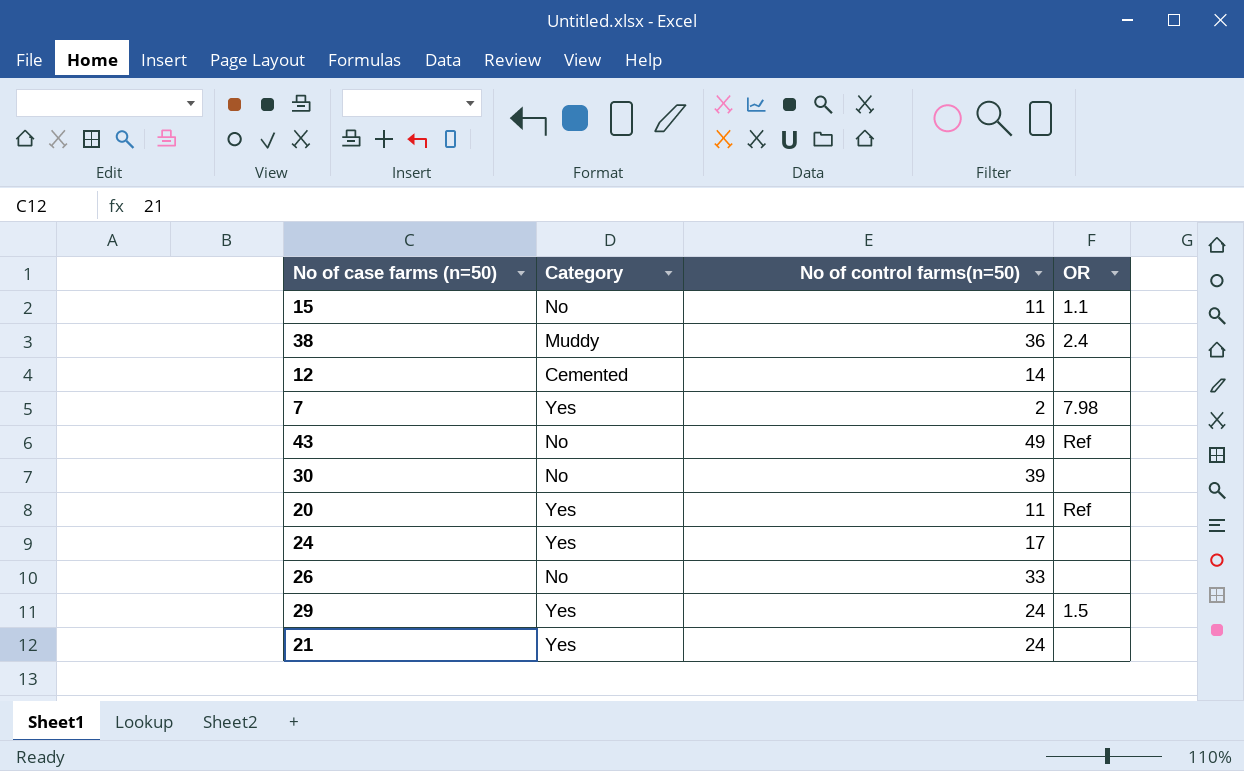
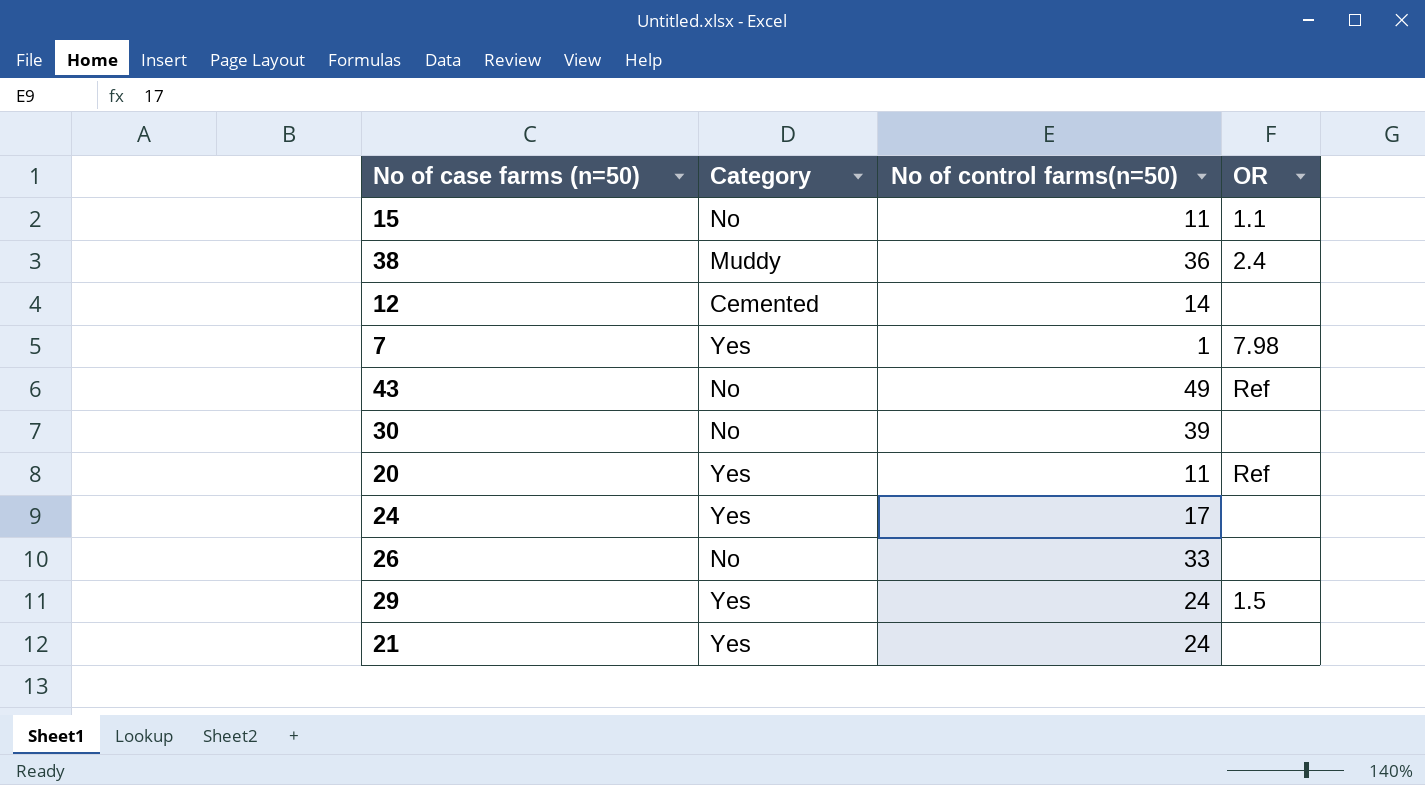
7 | No of control farms(n=50): 2 -> 1

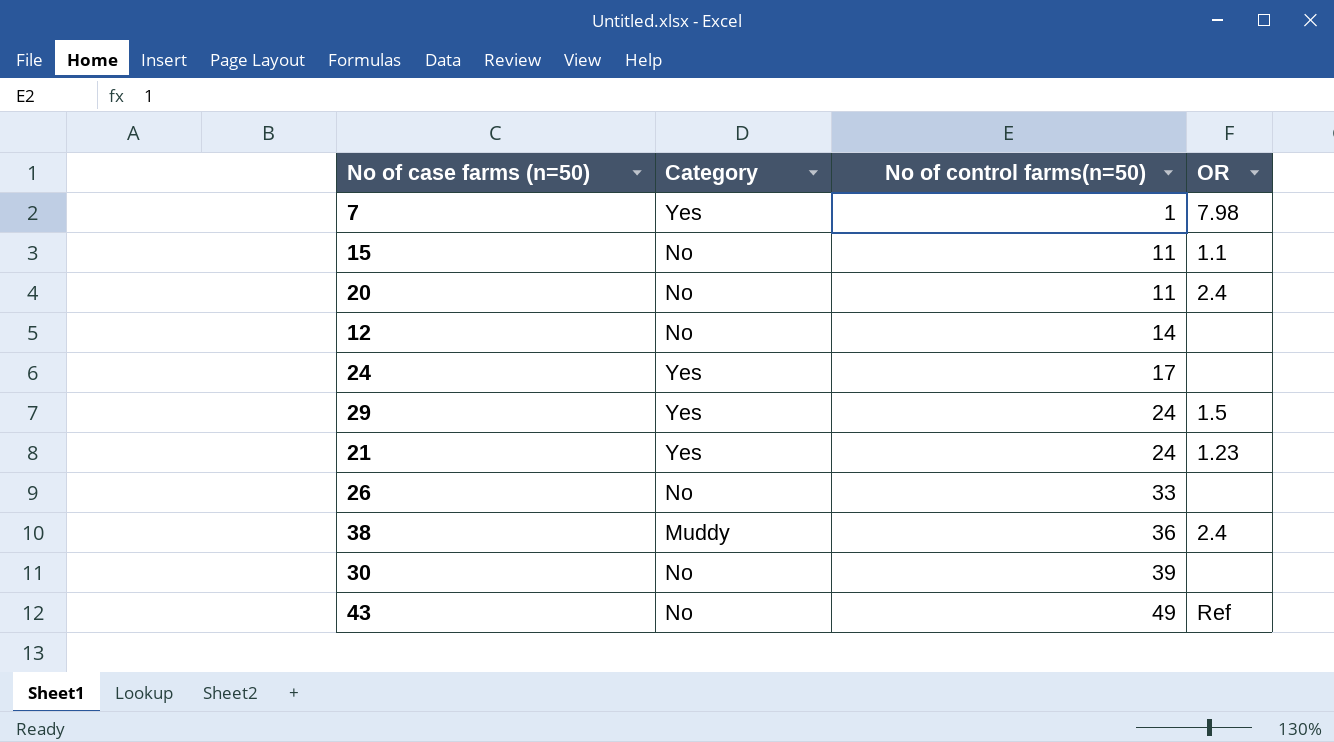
row order: none -> No of control farms(n=50) ascending
20 | Category: Yes -> No
20 | OR: Ref -> 2.4
12 | Category: Cemented -> No
21 | OR: none -> 1.23

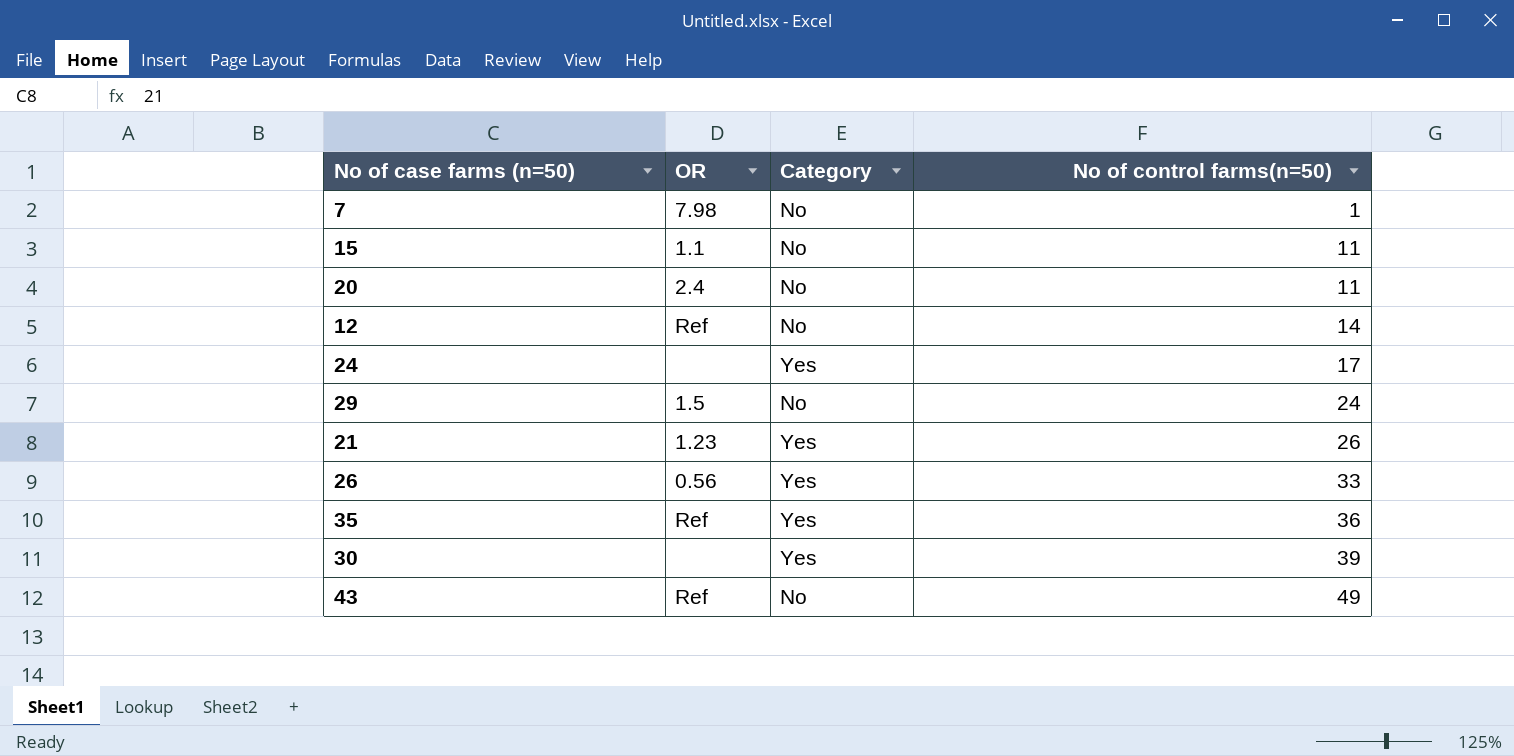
column OR | position: 4 -> 2
row 38: Muddy | 36 | 2.4 -> none
7 | Category: Yes -> No
12 | OR: none -> Ref
29 | Category: Yes -> No
21 | No of control farms(n=50): 24 -> 26
26 | OR: none -> 0.56
26 | Category: No -> Yes
row 35: none -> Ref | Yes | 36
30 | Category: No -> Yes

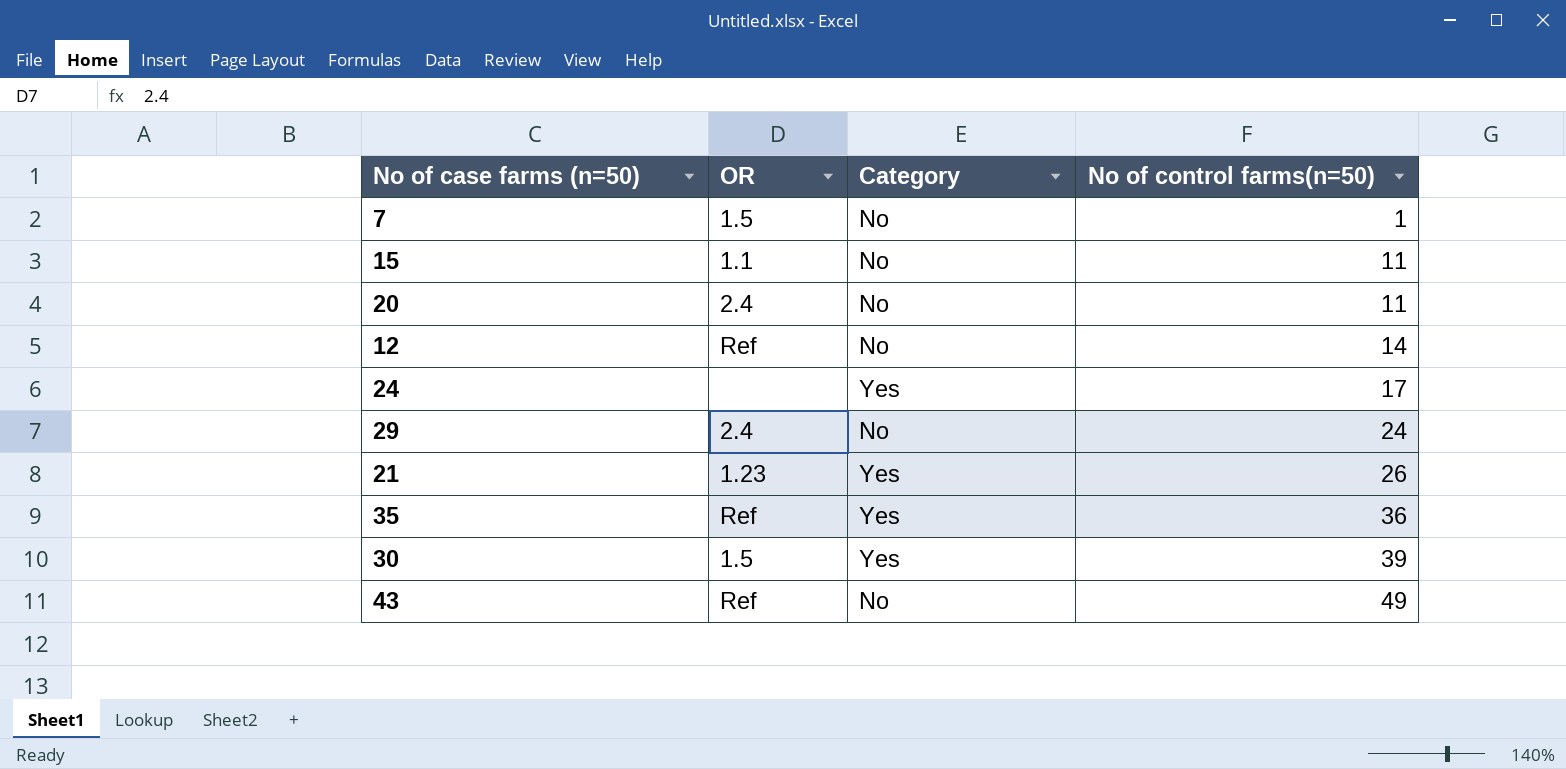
row 26: 0.56 | Yes | 33 -> none
7 | OR: 7.98 -> 1.5
29 | OR: 1.5 -> 2.4
30 | OR: none -> 1.5

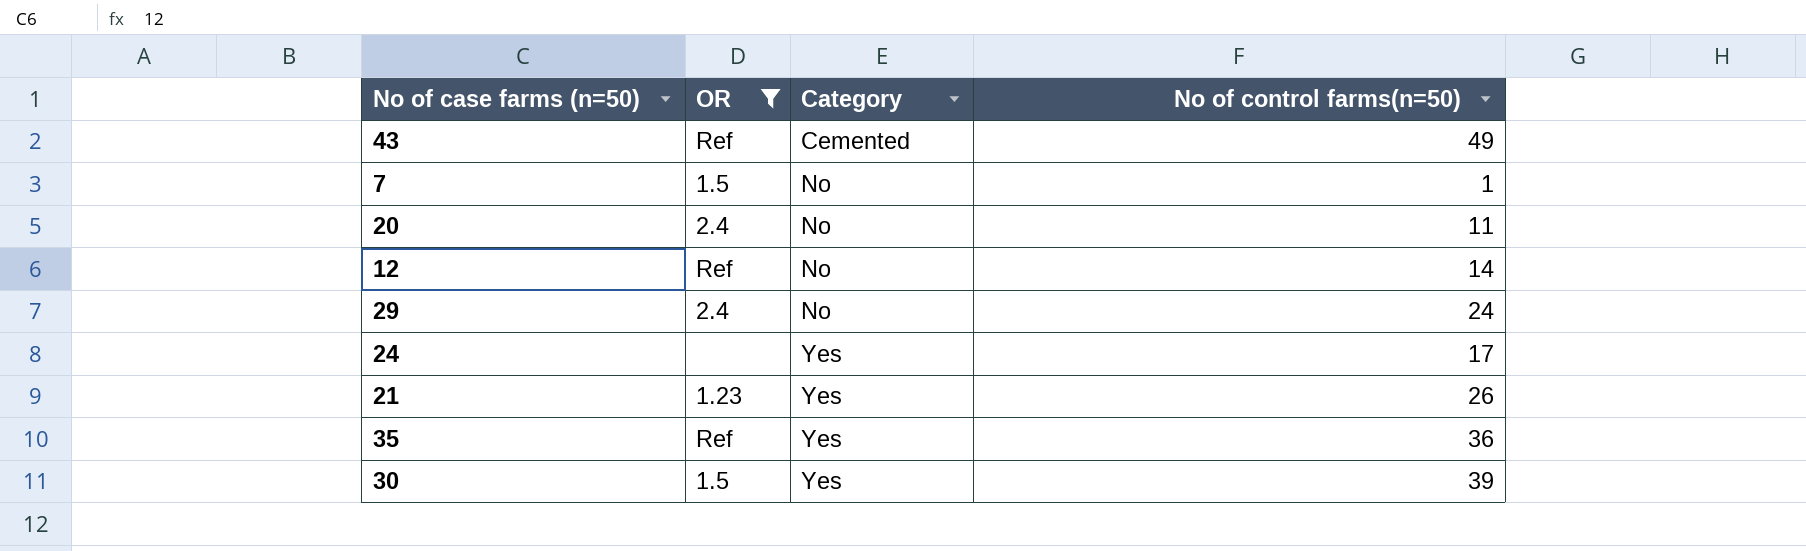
filter: none -> OR != 1.1
row order: No of control farms(n=50) ascending -> Category ascending
43 | Category: No -> Cemented

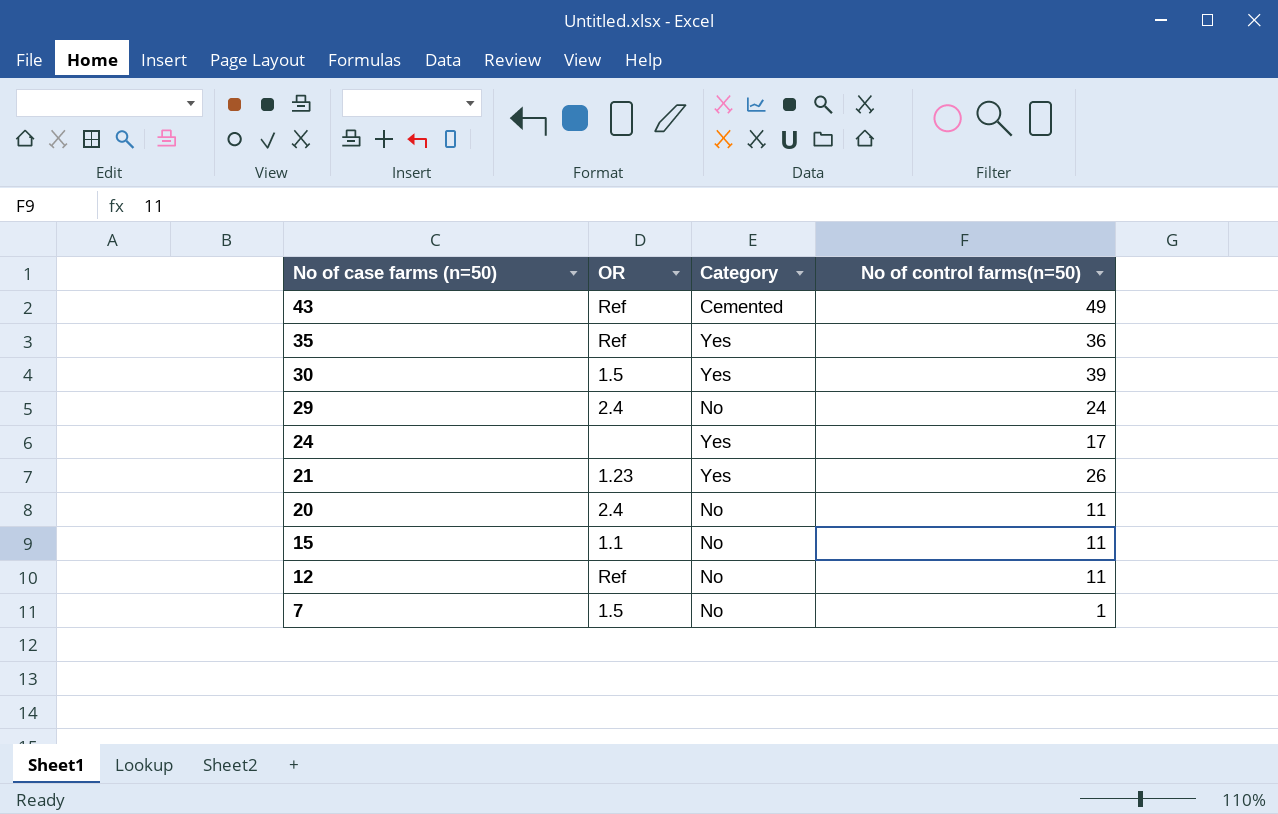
filter: OR != 1.1 -> none
row order: Category ascending -> No of case farms (n=50) descending
12 | No of control farms(n=50): 14 -> 11

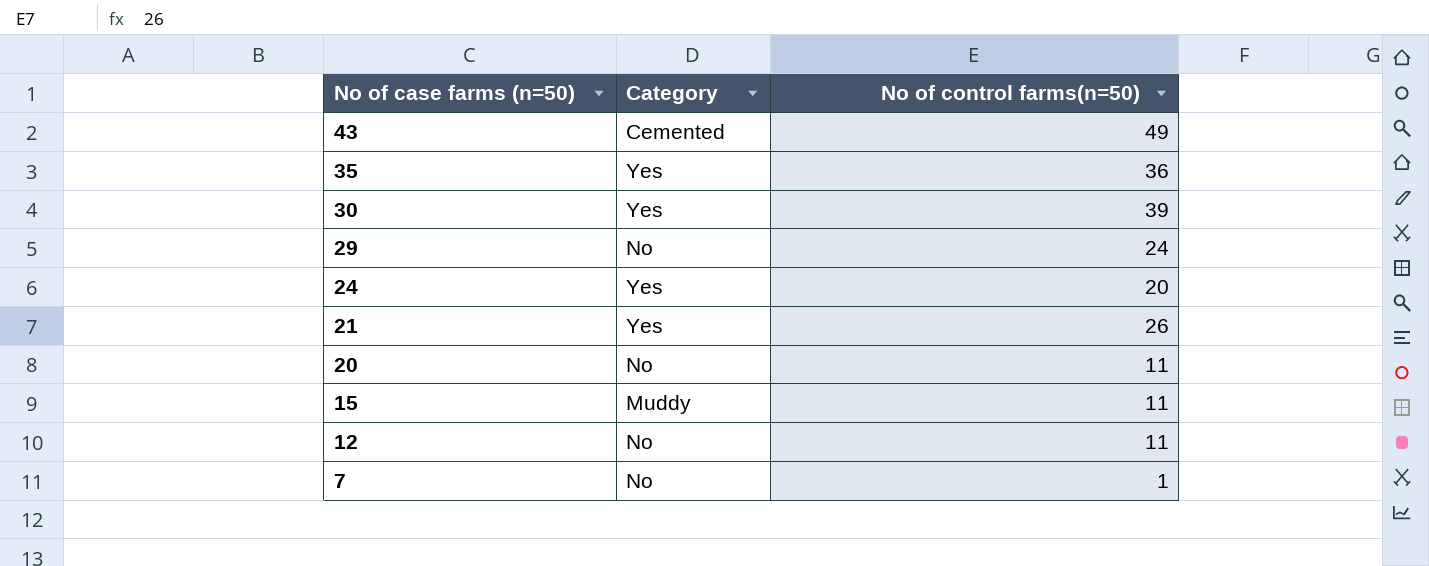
column OR | position: 2 -> none
24 | No of control farms(n=50): 17 -> 20
15 | Category: No -> Muddy

